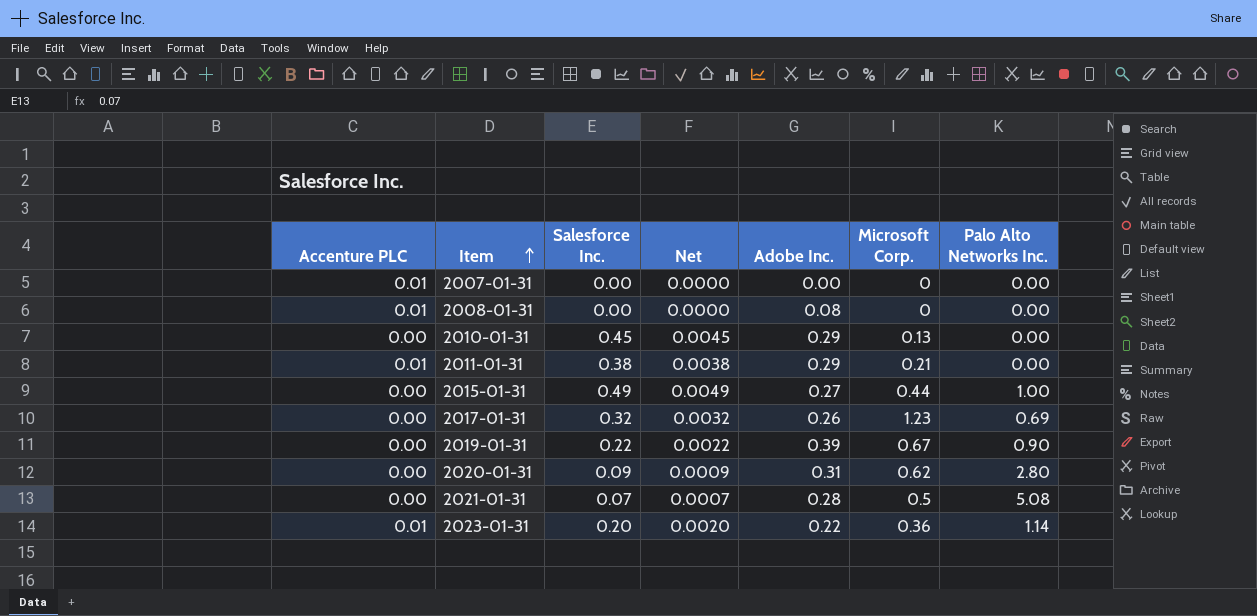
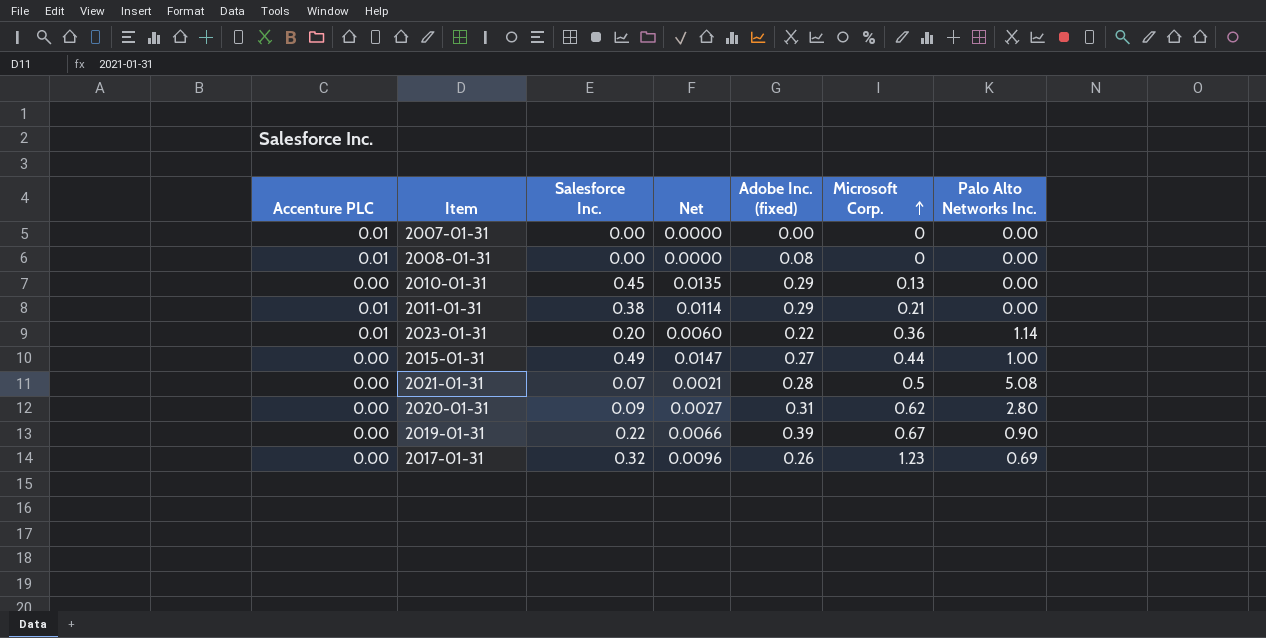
row order: Item ascending -> Microsoft Corp. ascending
column Net | formula: [Salesforce Inc.] * 0.01 -> [Salesforce Inc.] * 0.03
column name: Adobe Inc. -> Adobe Inc. (fixed)

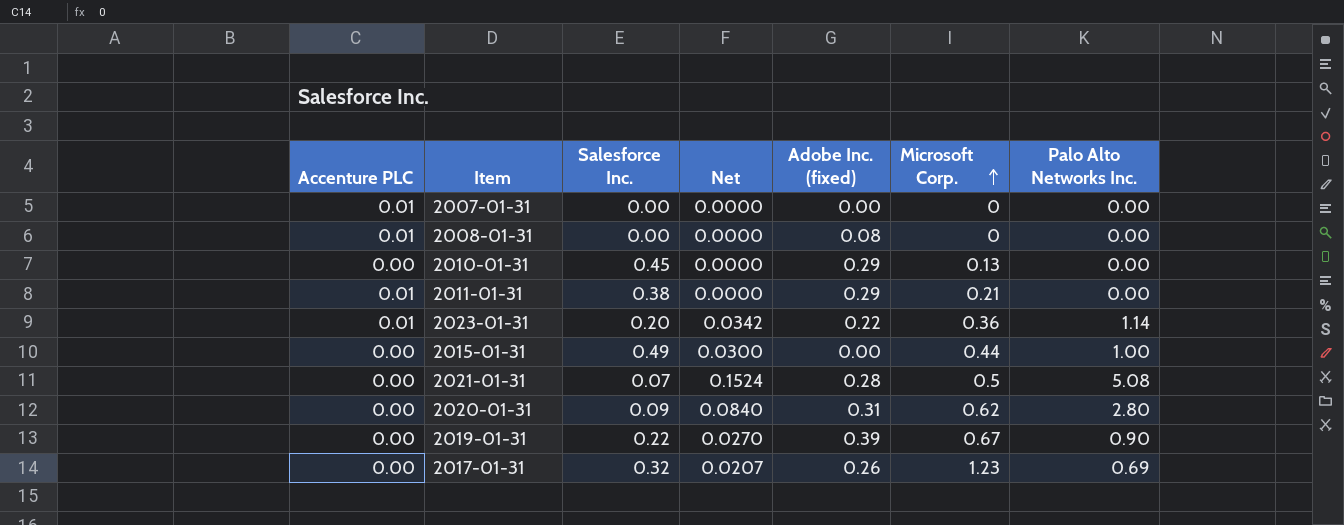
column Net | formula: [Salesforce Inc.] * 0.03 -> [Palo Alto Networks Inc.] * 0.03
2015-01-31 | Adobe Inc. (fixed): 0.27 -> 0.00

